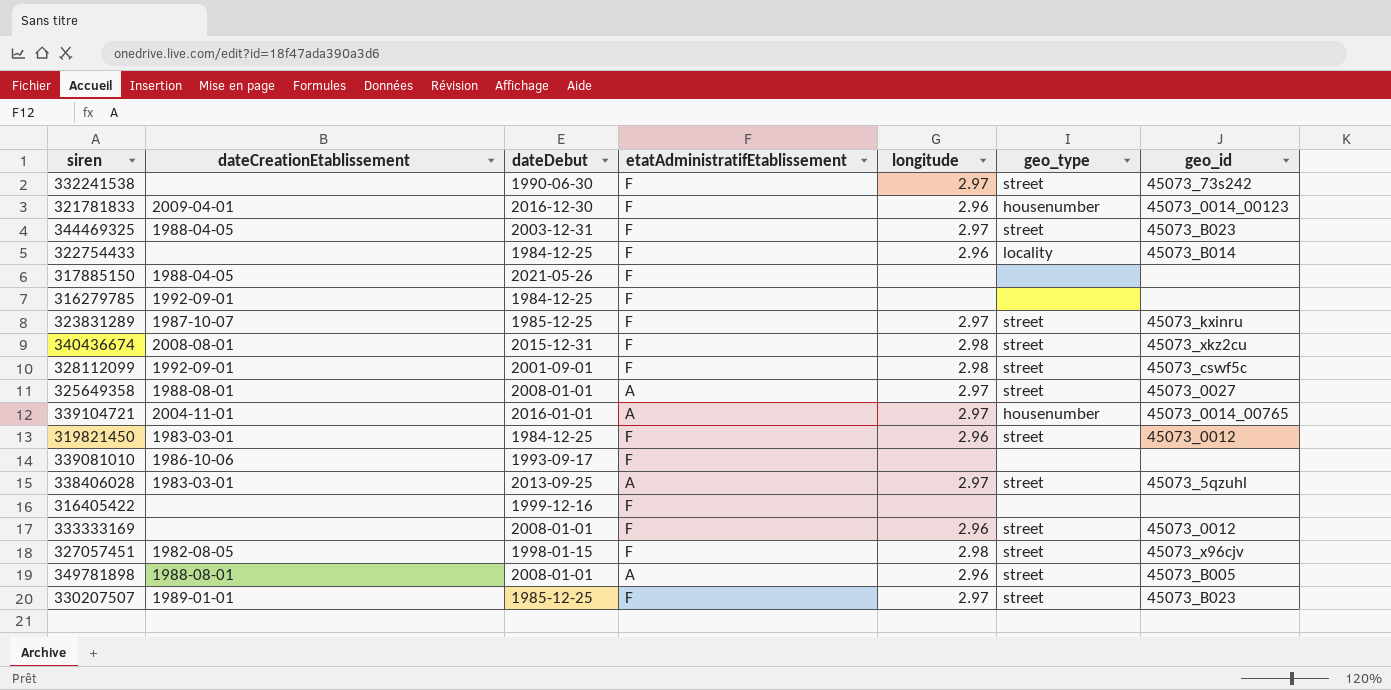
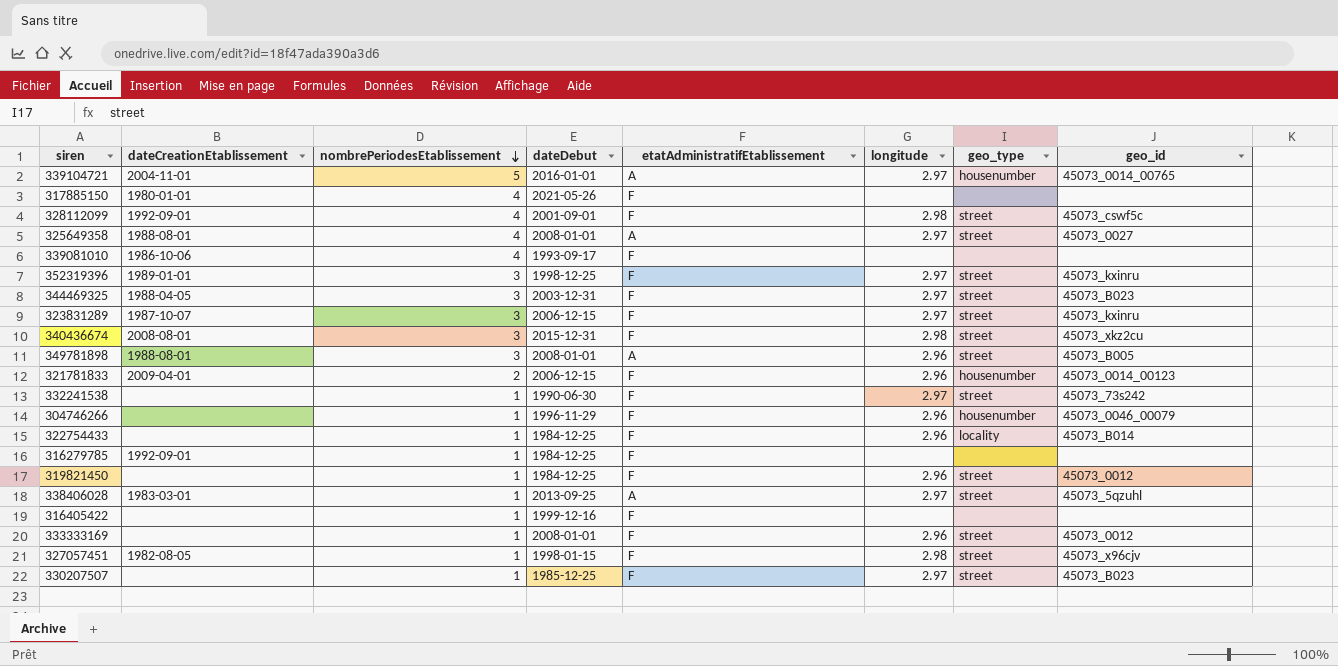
row order: none -> nombrePeriodesEtablissement descending
column nombrePeriodesEtablissement | position: none -> 3
317885150 | dateCreationEtablissement: 1988-04-05 -> 1980-01-01
row 352319396: none -> 1989-01-01 | 3 | 1998-12-25 | F | 2.97 | street | 45073_kxinru
323831289 | dateDebut: 1985-12-25 -> 2006-12-15
321781833 | dateDebut: 2016-12-30 -> 2006-12-15
row 304746266: none -> none | 1 | 1996-11-29 | F | 2.96 | housenumber | 45073_0046_00079
319821450 | dateCreationEtablissement: 1983-03-01 -> none
330207507 | dateCreationEtablissement: 1989-01-01 -> none

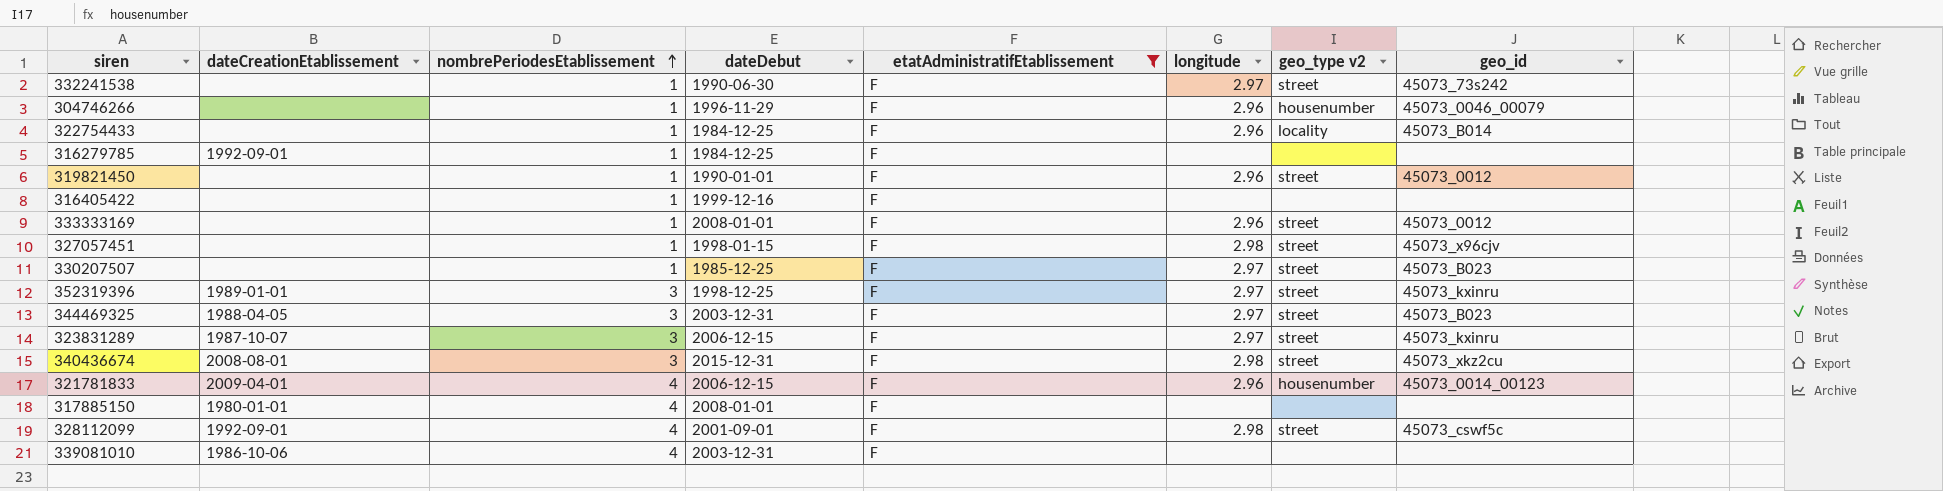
filter: none -> etatAdministratifEtablissement = F
row order: nombrePeriodesEtablissement descending -> nombrePeriodesEtablissement ascending
column name: geo_type -> geo_type v2
319821450 | dateDebut: 1984-12-25 -> 1990-01-01
327057451 | dateCreationEtablissement: 1982-08-05 -> none
321781833 | nombrePeriodesEtablissement: 2 -> 4
317885150 | dateDebut: 2021-05-26 -> 2008-01-01
339081010 | dateDebut: 1993-09-17 -> 2003-12-31

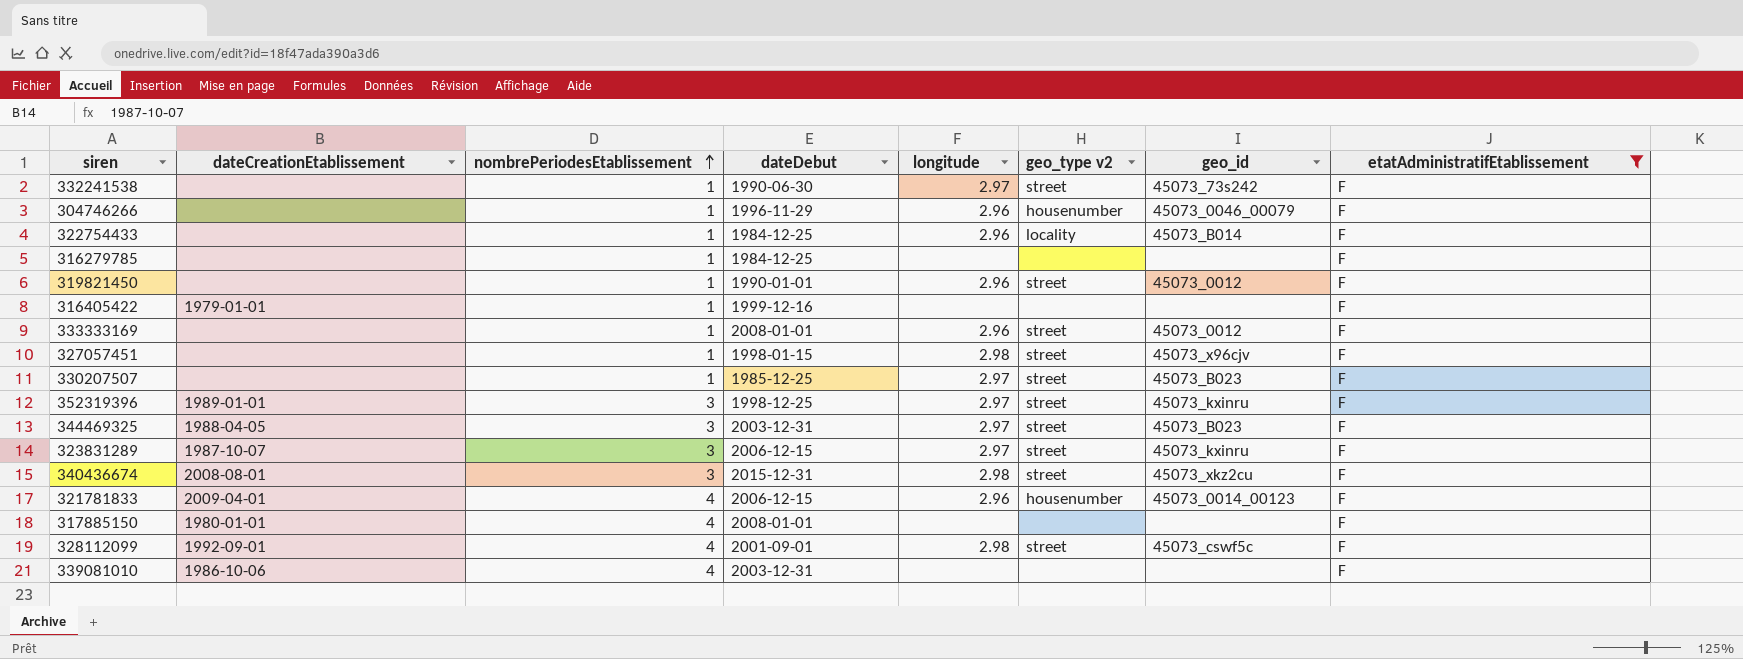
column etatAdministratifEtablissement | position: 5 -> 8
316279785 | dateCreationEtablissement: 1992-09-01 -> none
316405422 | dateCreationEtablissement: none -> 1979-01-01

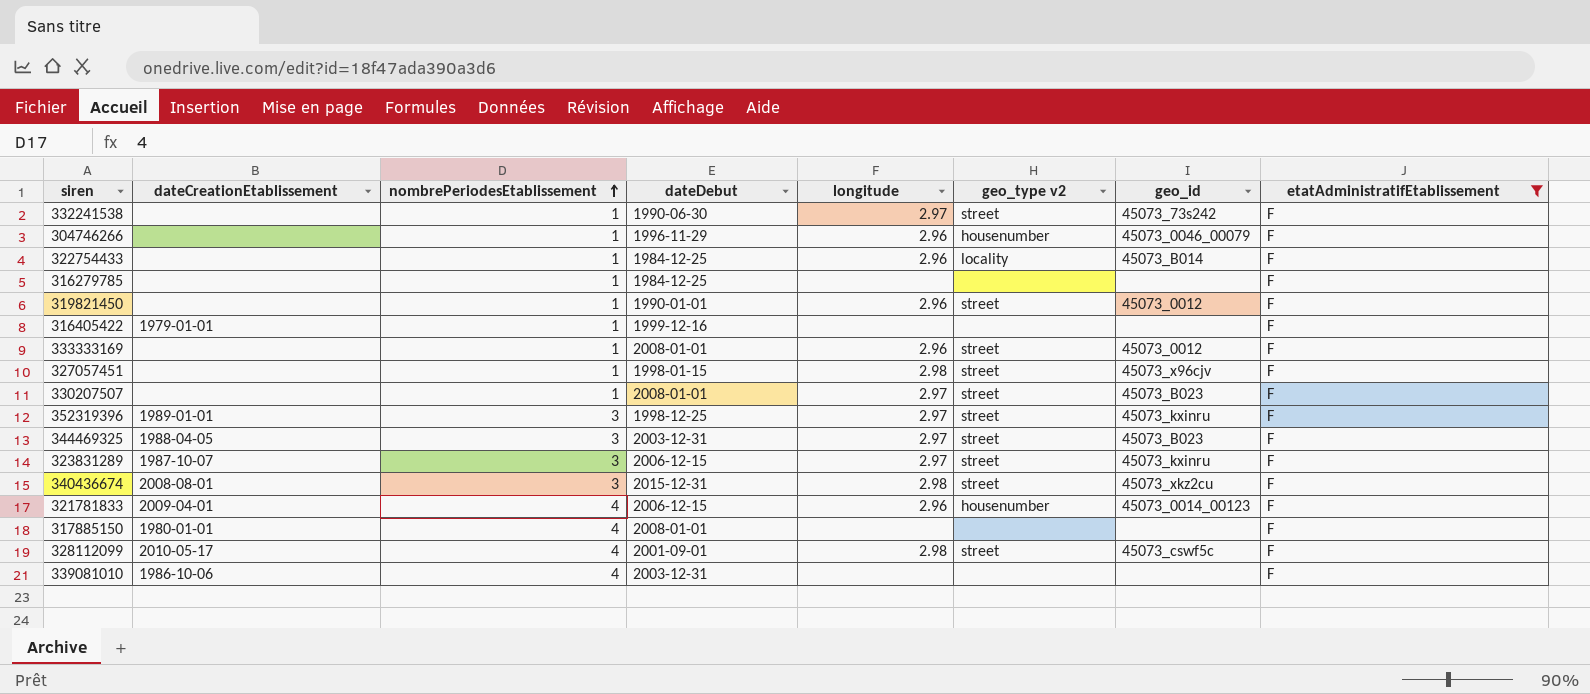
330207507 | dateDebut: 1985-12-25 -> 2008-01-01
328112099 | dateCreationEtablissement: 1992-09-01 -> 2010-05-17

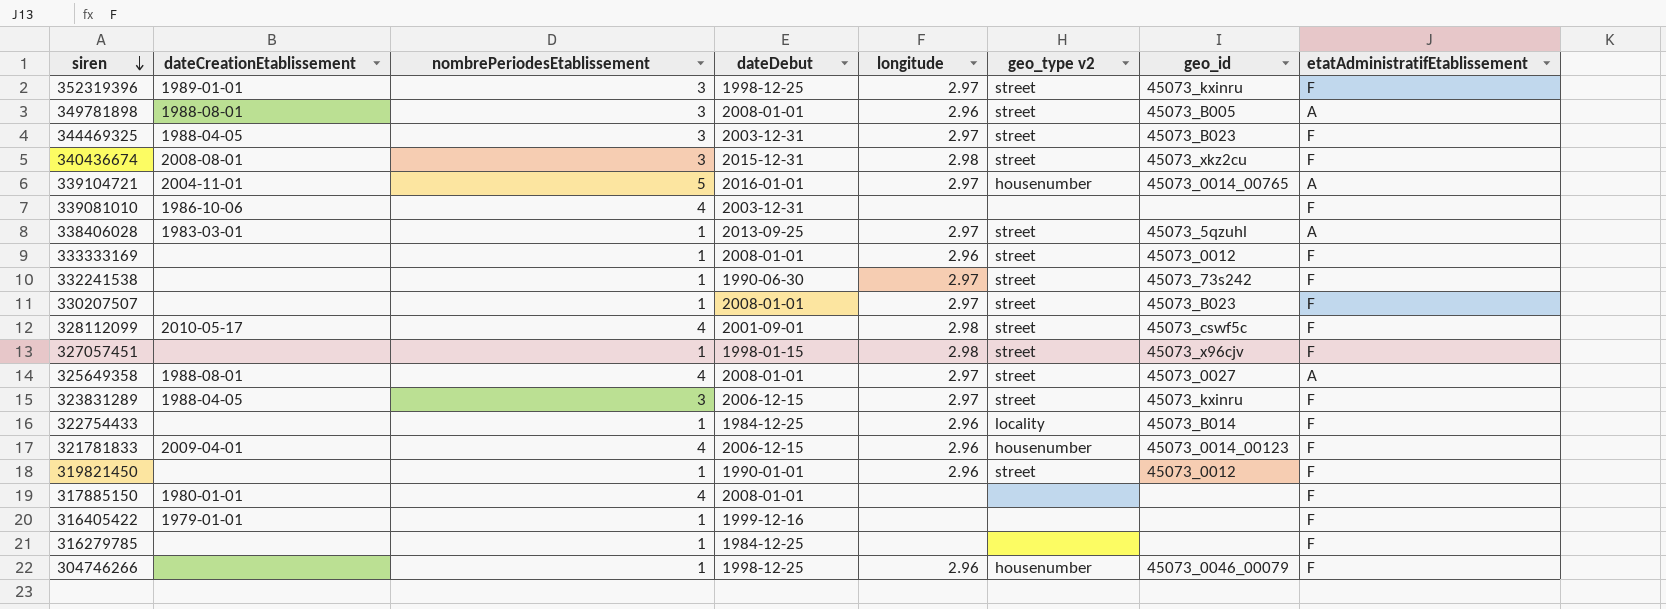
filter: etatAdministratifEtablissement = F -> none
row order: nombrePeriodesEtablissement ascending -> siren descending
323831289 | dateCreationEtablissement: 1987-10-07 -> 1988-04-05
304746266 | dateDebut: 1996-11-29 -> 1998-12-25

